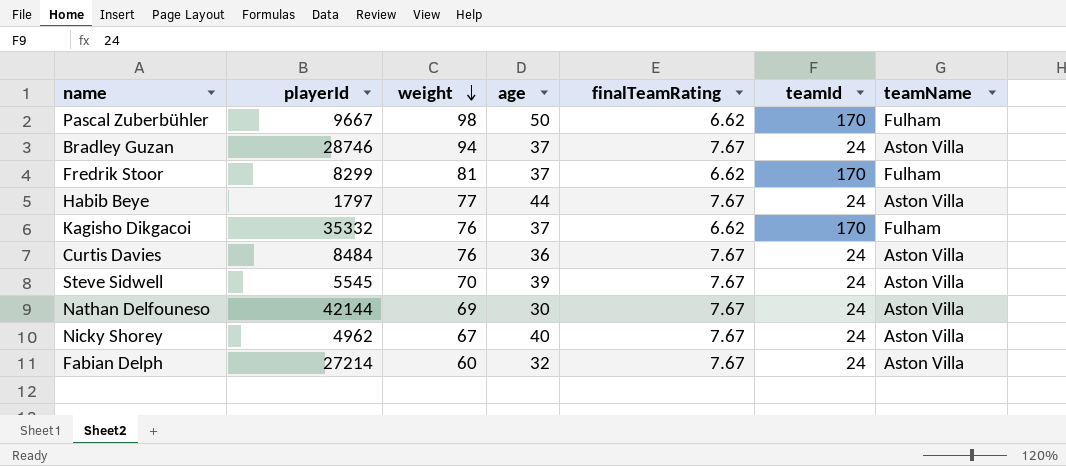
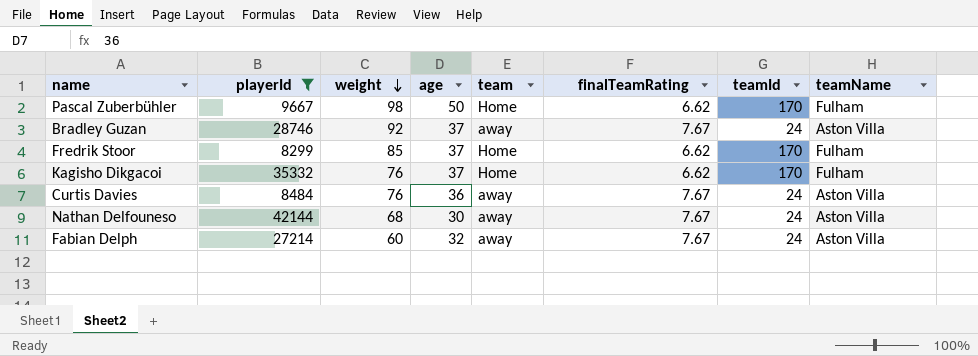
filter: none -> playerId >= 8299
column team | position: none -> 5
Bradley Guzan | weight: 94 -> 92
Fredrik Stoor | weight: 81 -> 85
Nathan Delfouneso | weight: 69 -> 68

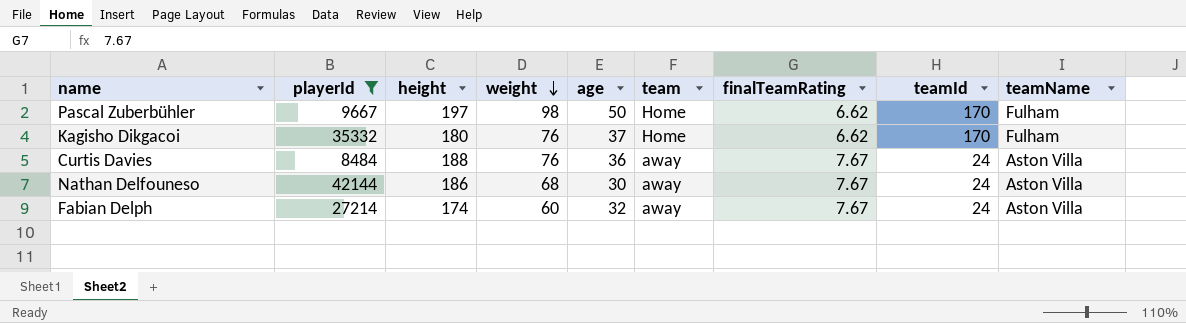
column height | position: none -> 3
row Bradley Guzan: 28746 | 92 | 37 | away | 7.67 | 24 | Aston Villa -> none
row Fredrik Stoor: 8299 | 85 | 37 | Home | 6.62 | 170 | Fulham -> none

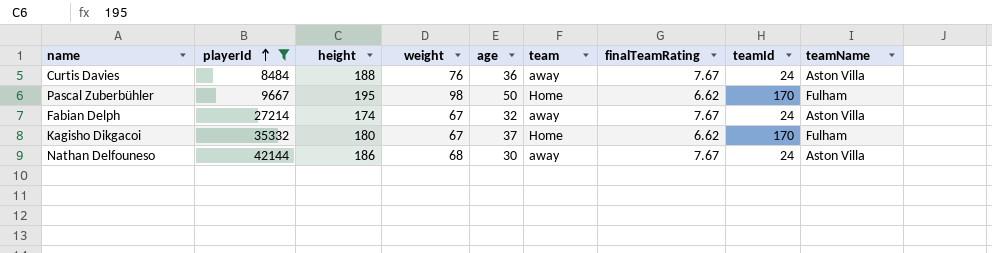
row order: weight descending -> playerId ascending
Pascal Zuberbühler | height: 197 -> 195
Fabian Delph | weight: 60 -> 67
Kagisho Dikgacoi | weight: 76 -> 67

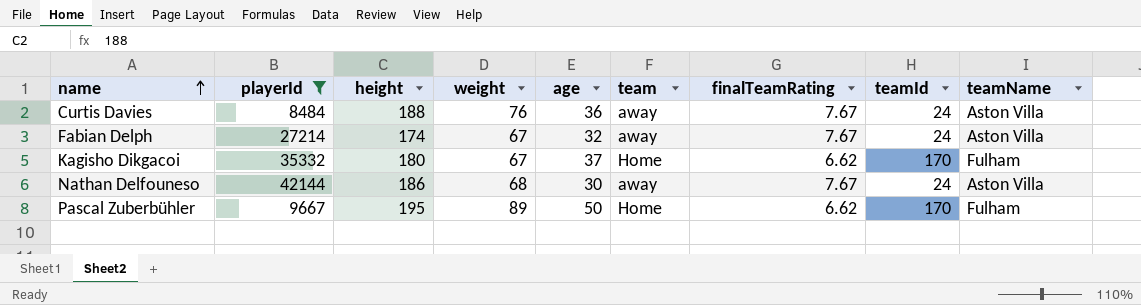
row order: playerId ascending -> name ascending
Pascal Zuberbühler | weight: 98 -> 89

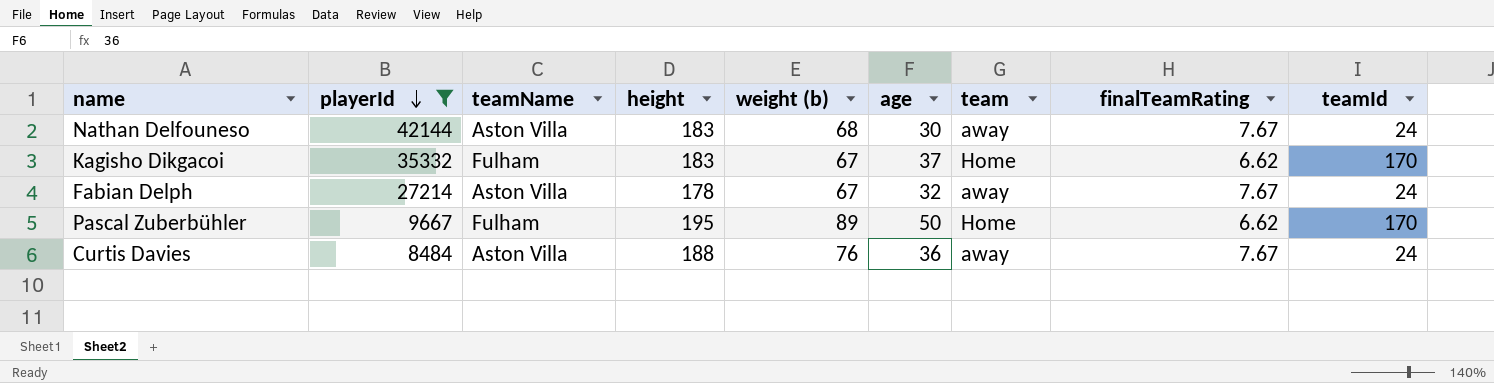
row order: name ascending -> playerId descending
column teamName | position: 9 -> 3
column name: weight -> weight (b)
Nathan Delfouneso | height: 186 -> 183
Kagisho Dikgacoi | height: 180 -> 183
Fabian Delph | height: 174 -> 178

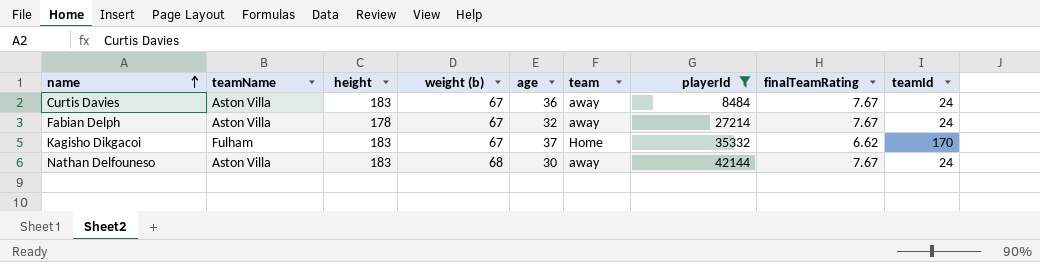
row order: playerId descending -> name ascending
column playerId | position: 2 -> 7
row Pascal Zuberbühler: 9667 | Fulham | 195 | 89 | 50 | Home | 6.62 | 170 -> none
Curtis Davies | height: 188 -> 183
Curtis Davies | weight (b): 76 -> 67

